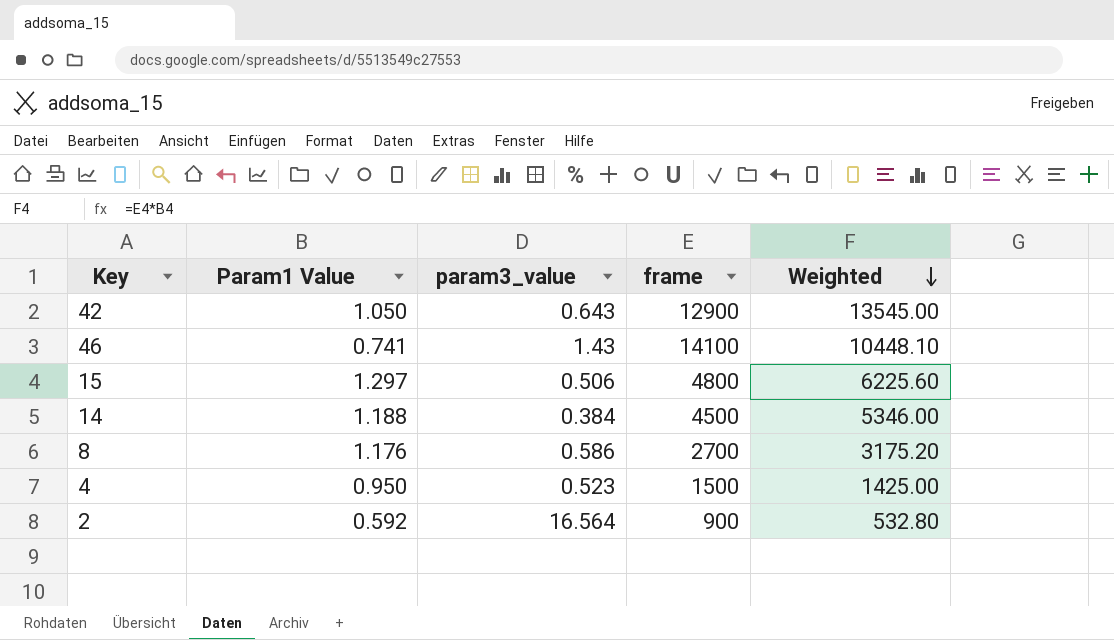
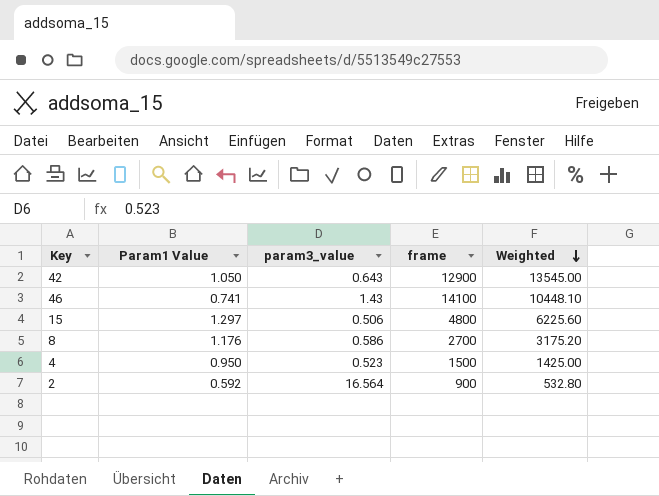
row 14: 1.188 | 0.384 | 4500 | 5346.00 -> none

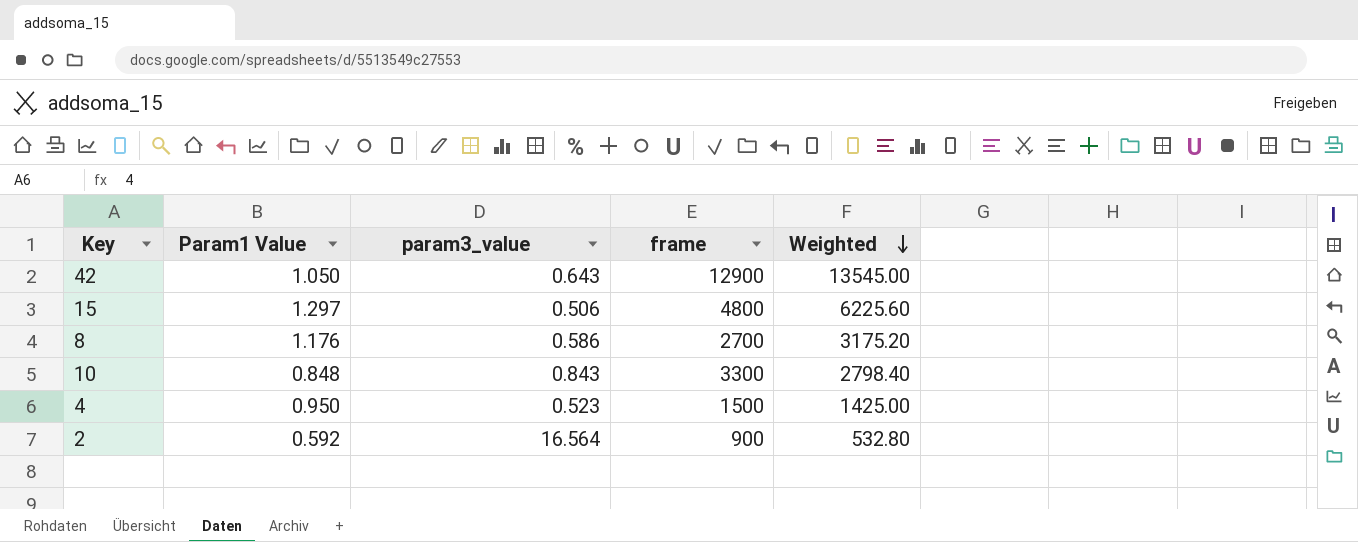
row 46: 0.741 | 1.43 | 14100 | 10448.10 -> none
row 10: none -> 0.848 | 0.843 | 3300 | 2798.40

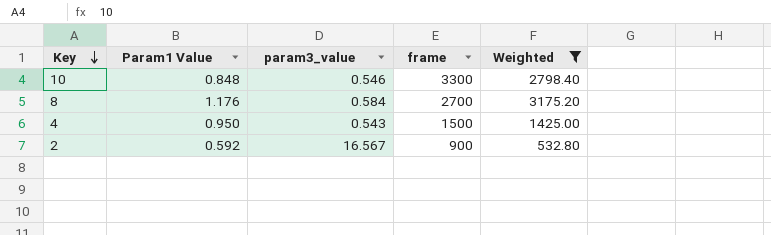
filter: none -> Weighted <= 3175.20
row order: Weighted descending -> Key descending
10 | param3_value: 0.843 -> 0.546
8 | param3_value: 0.586 -> 0.584
4 | param3_value: 0.523 -> 0.543
2 | param3_value: 16.564 -> 16.567

